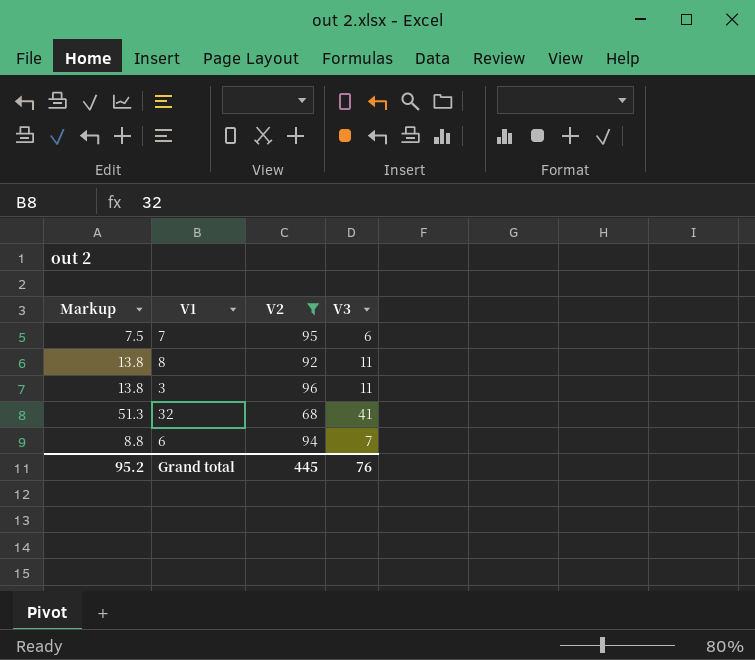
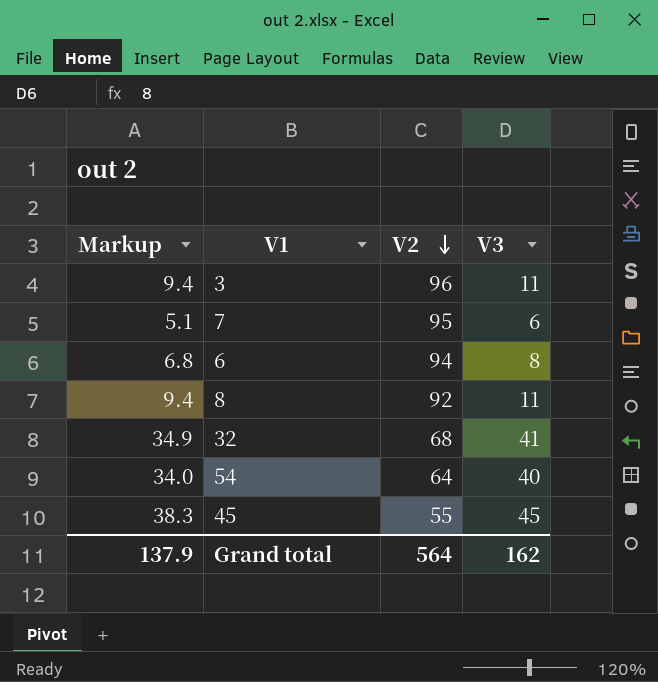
filter: V2 >= 68 -> none
row order: none -> V2 descending
column Markup | formula: [V3] * 1.25 -> [V3] * 0.85
6 | V3: 7 -> 8
Grand total | Markup: 95.2 -> 137.9
Grand total | V2: 445 -> 564
Grand total | V3: 76 -> 162

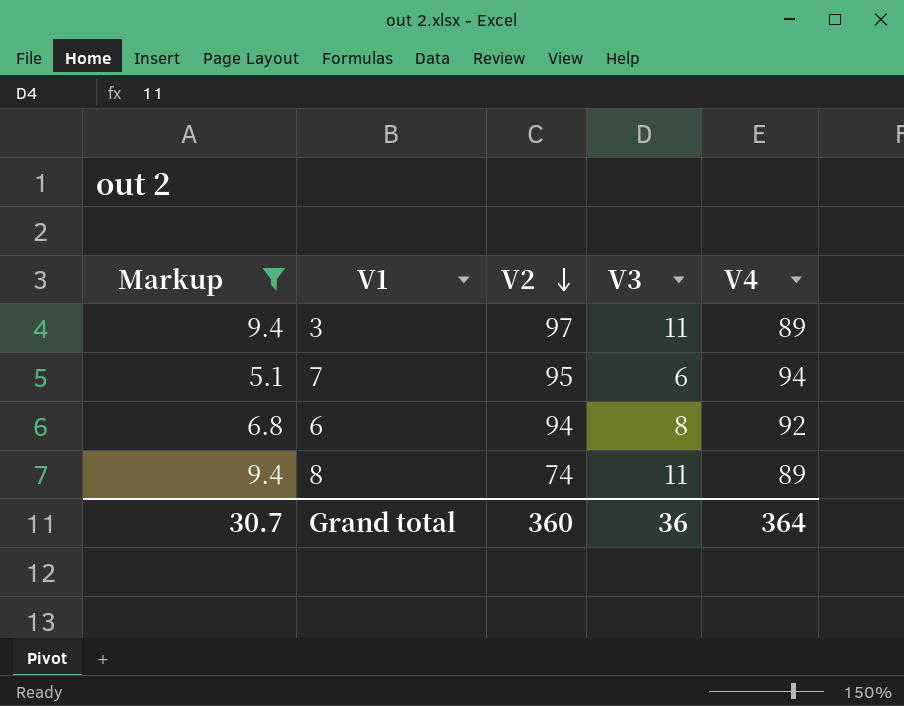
filter: none -> Markup <= 9.4
column V4 | position: none -> 5
3 | V2: 96 -> 97
8 | V2: 92 -> 74
Grand total | Markup: 137.9 -> 30.7
Grand total | V2: 564 -> 360
Grand total | V3: 162 -> 36

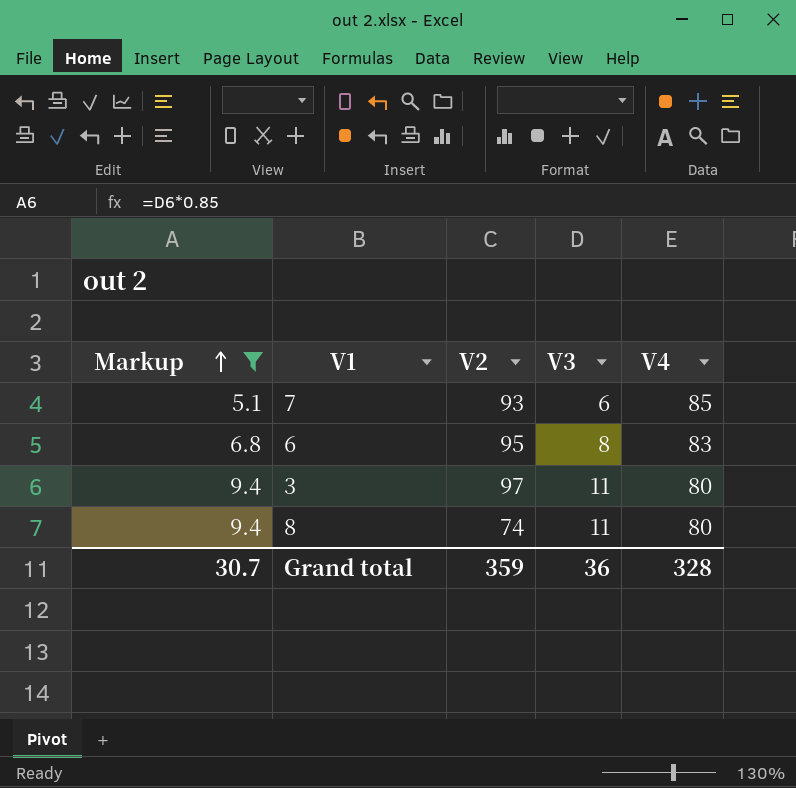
row order: V2 descending -> Markup ascending
7 | V2: 95 -> 93
7 | V4: 94 -> 85
6 | V2: 94 -> 95
6 | V4: 92 -> 83
3 | V4: 89 -> 80
8 | V4: 89 -> 80
Grand total | V2: 360 -> 359
Grand total | V4: 364 -> 328

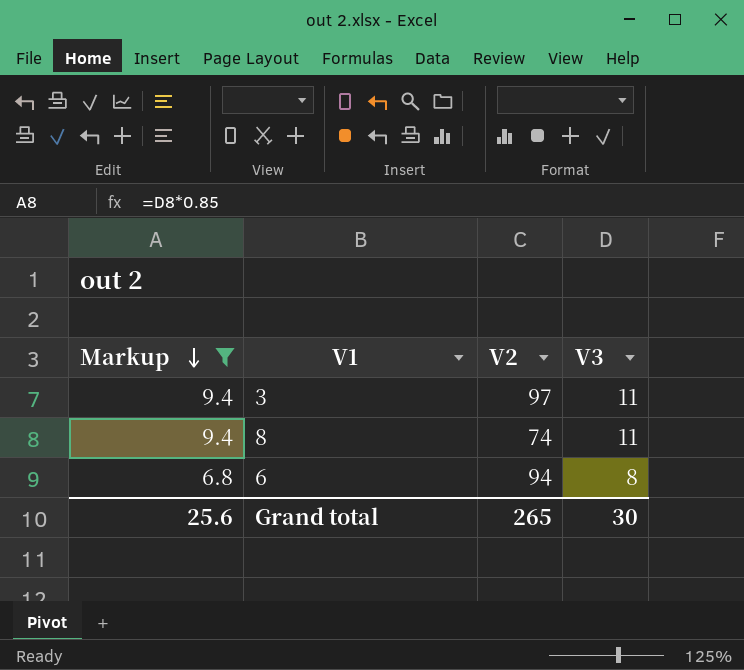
row order: Markup ascending -> Markup descending
column V4 | position: 5 -> none
row 7: 5.1 | 93 | 6 | 85 -> none
6 | V2: 95 -> 94
Grand total | Markup: 30.7 -> 25.6
Grand total | V2: 359 -> 265
Grand total | V3: 36 -> 30

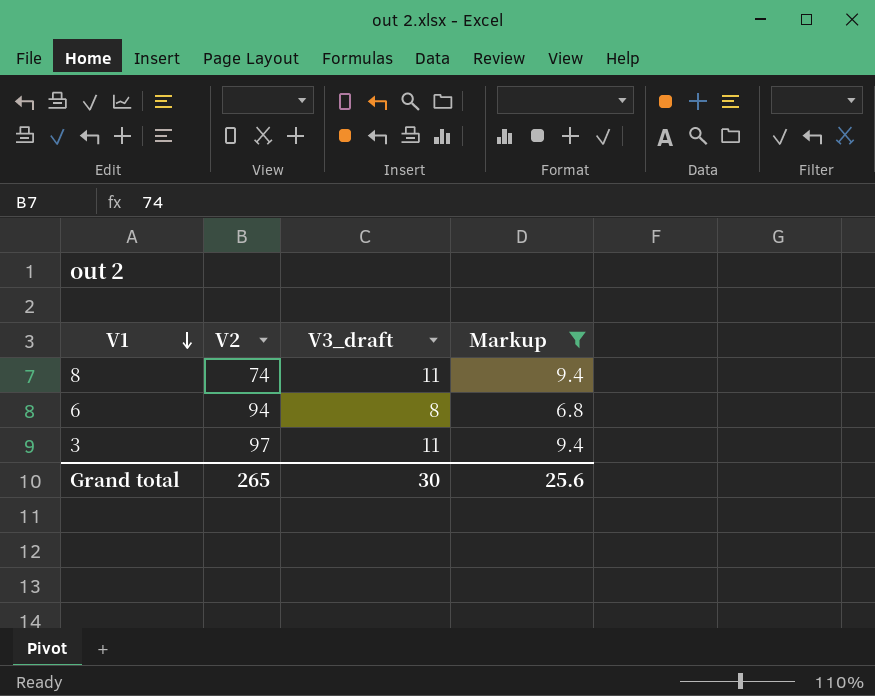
row order: Markup descending -> V1 descending
column name: V3 -> V3_draft
column Markup | position: 1 -> 4

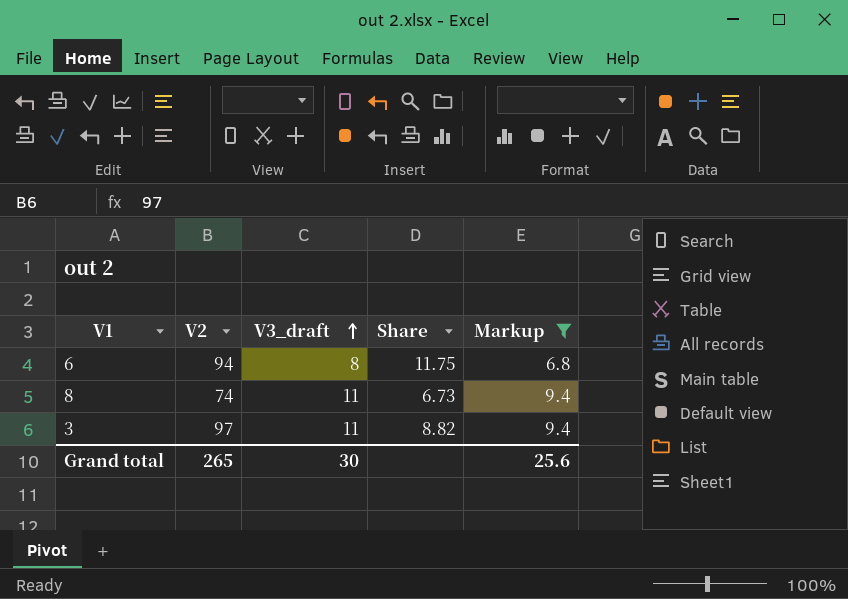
row order: V1 descending -> V3_draft ascending
column Share | formula: none -> [V2] / [V3_draft]

